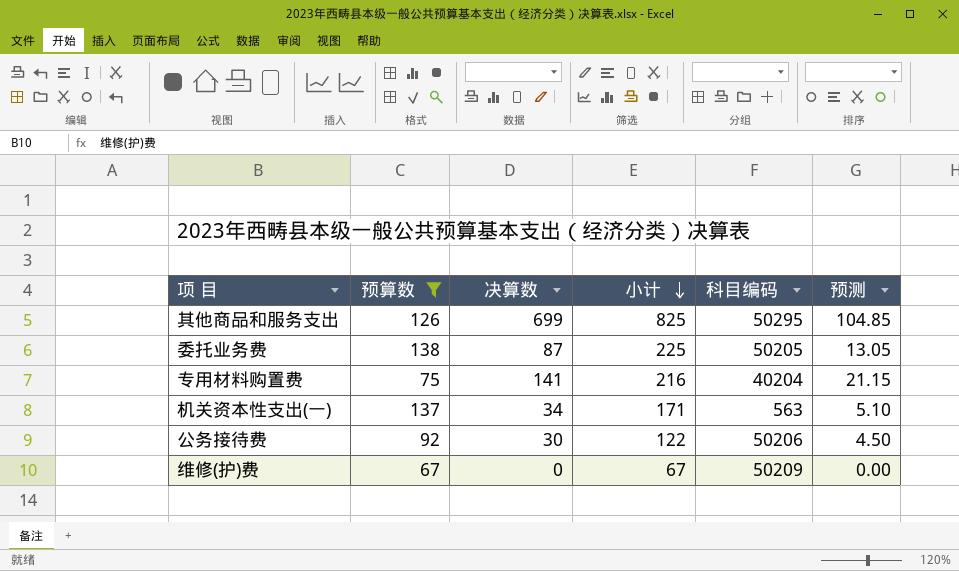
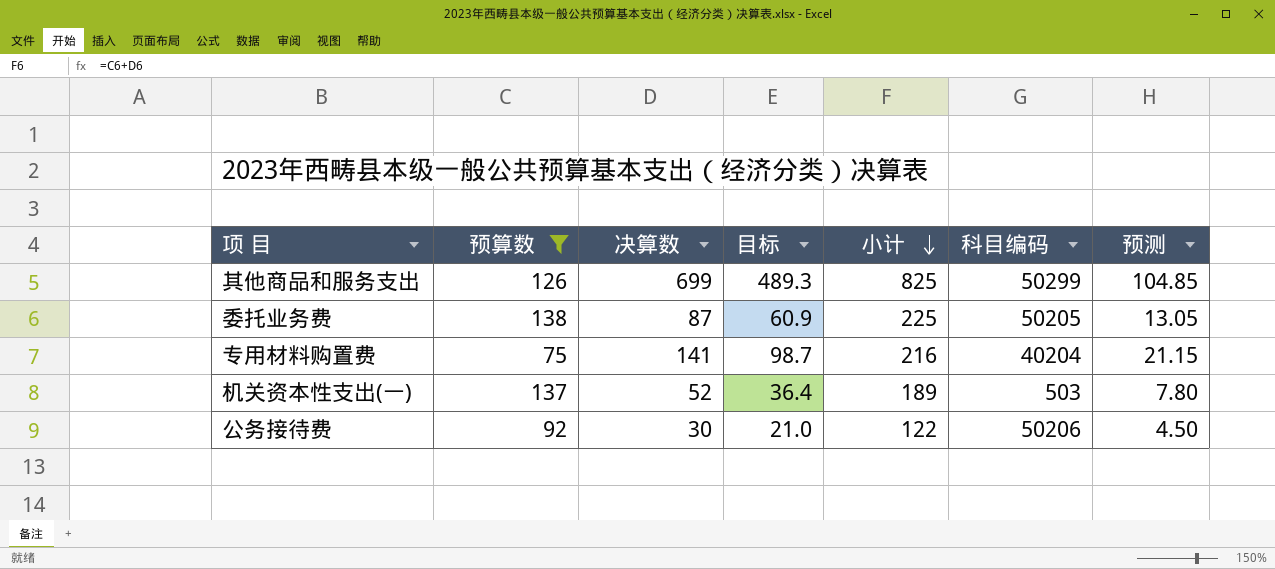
column 目标 | formula: none -> [决算数] * 0.7
row 维修(护)费: 67 | 0 | 67 | 50209 | 0.00 -> none
其他商品和服务支出 | 科目编码: 50295 -> 50299
机关资本性支出(一) | 决算数: 34 -> 52
机关资本性支出(一) | 小计: 171 -> 189
机关资本性支出(一) | 科目编码: 563 -> 503
机关资本性支出(一) | 预测: 5.10 -> 7.80

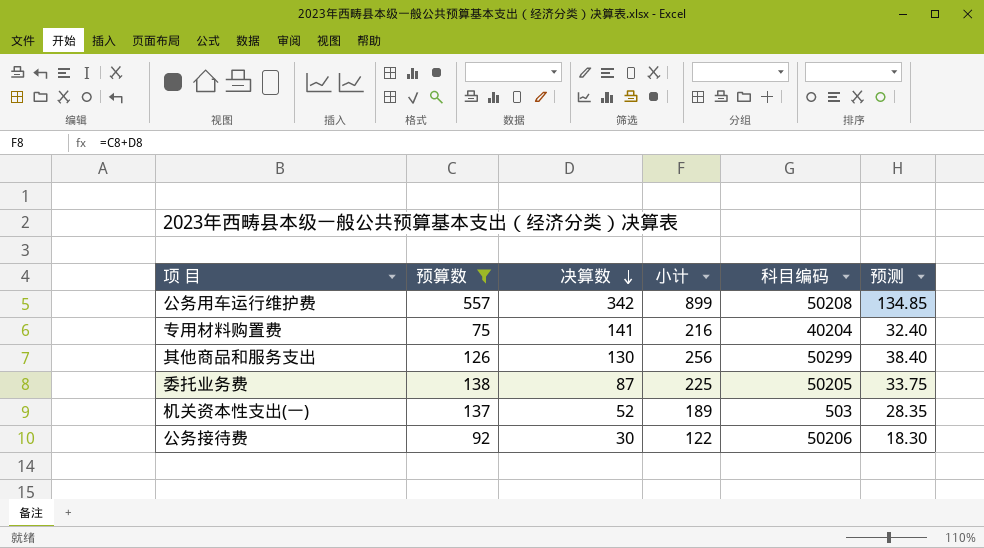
row order: 小计 descending -> 决算数 descending
column 目标 | formula: [决算数] * 0.7 -> none
column 预测 | formula: [决算数] * 0.15 -> [小计] * 0.15
row 公务用车运行维护费: none -> 557 | 342 | 899 | 50208 | 134.85
其他商品和服务支出 | 决算数: 699 -> 130
其他商品和服务支出 | 小计: 825 -> 256

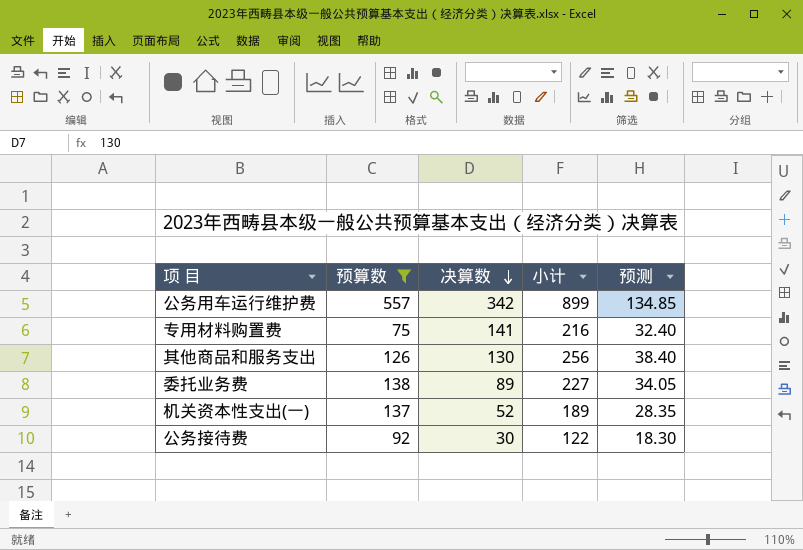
column 科目编码 | position: 5 -> none
委托业务费 | 决算数: 87 -> 89
委托业务费 | 小计: 225 -> 227
委托业务费 | 预测: 33.75 -> 34.05

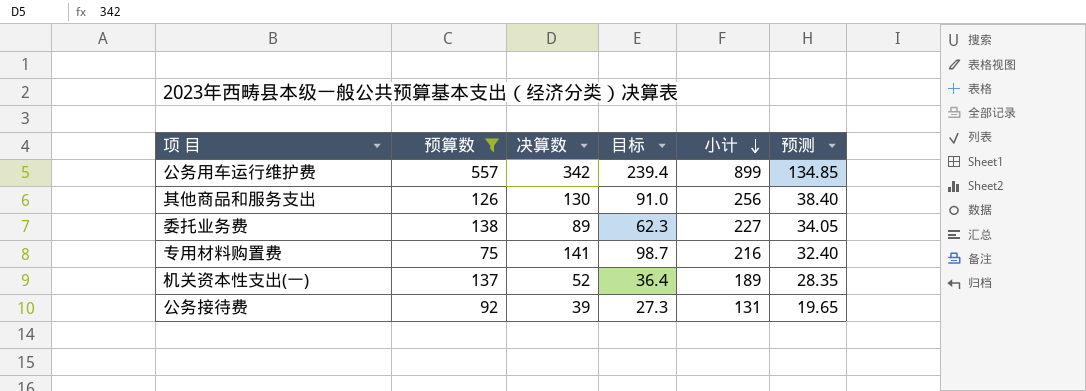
row order: 决算数 descending -> 小计 descending
column 目标 | formula: none -> [决算数] * 0.7
公务接待费 | 决算数: 30 -> 39
公务接待费 | 小计: 122 -> 131
公务接待费 | 预测: 18.30 -> 19.65

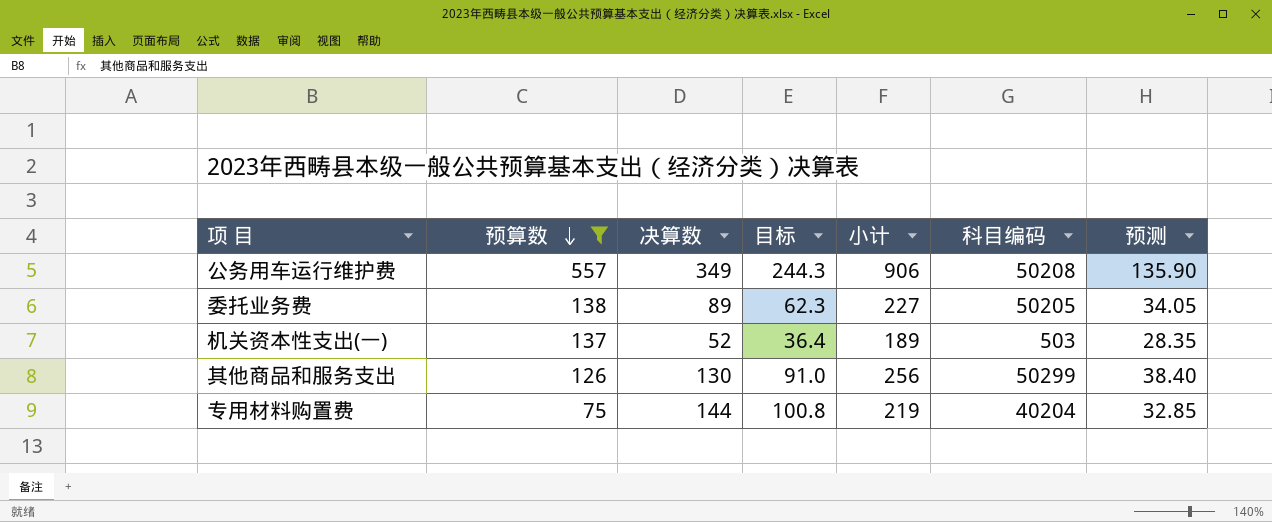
row order: 小计 descending -> 预算数 descending
column 科目编码 | position: none -> 6
row 公务接待费: 92 | 39 | 27.3 | 131 | 19.65 -> none
公务用车运行维护费 | 决算数: 342 -> 349
公务用车运行维护费 | 目标: 239.4 -> 244.3
公务用车运行维护费 | 小计: 899 -> 906
公务用车运行维护费 | 预测: 134.85 -> 135.90
专用材料购置费 | 决算数: 141 -> 144
专用材料购置费 | 目标: 98.7 -> 100.8
专用材料购置费 | 小计: 216 -> 219
专用材料购置费 | 预测: 32.40 -> 32.85

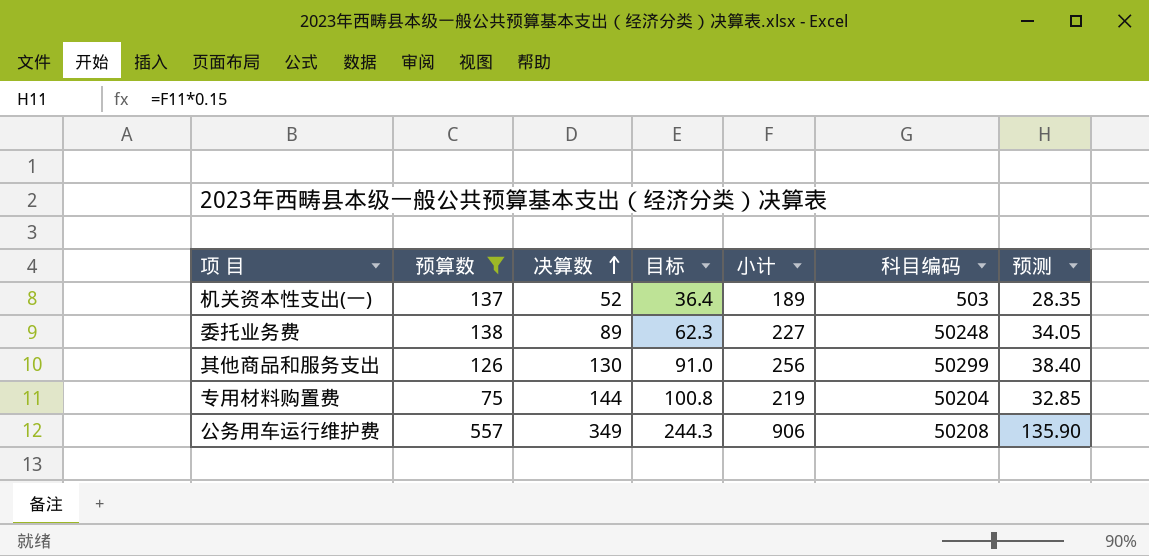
row order: 预算数 descending -> 决算数 ascending
委托业务费 | 科目编码: 50205 -> 50248
专用材料购置费 | 科目编码: 40204 -> 50204

